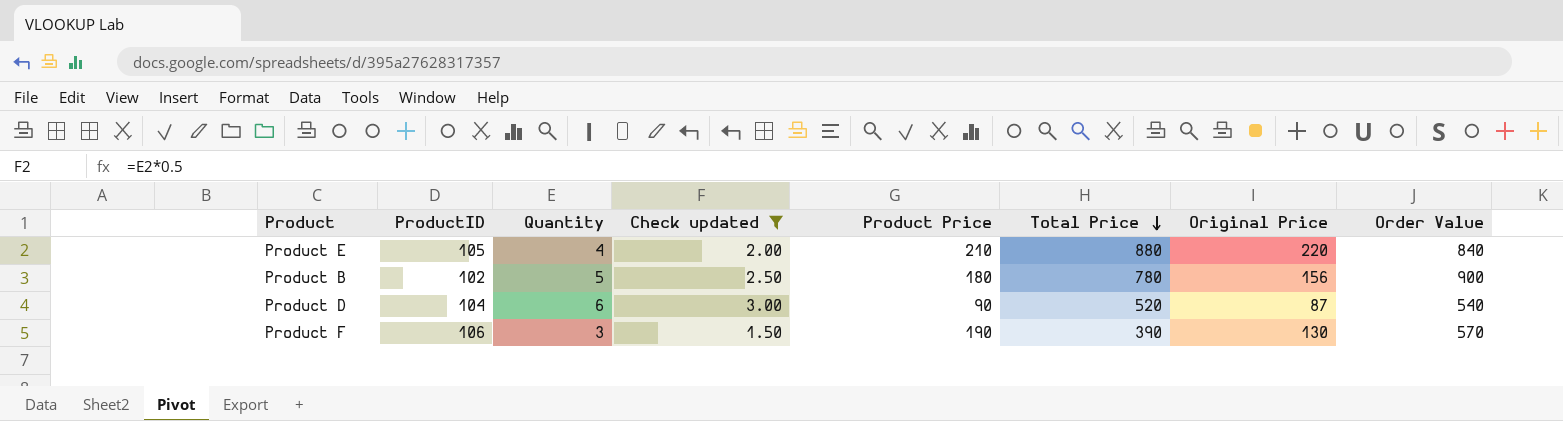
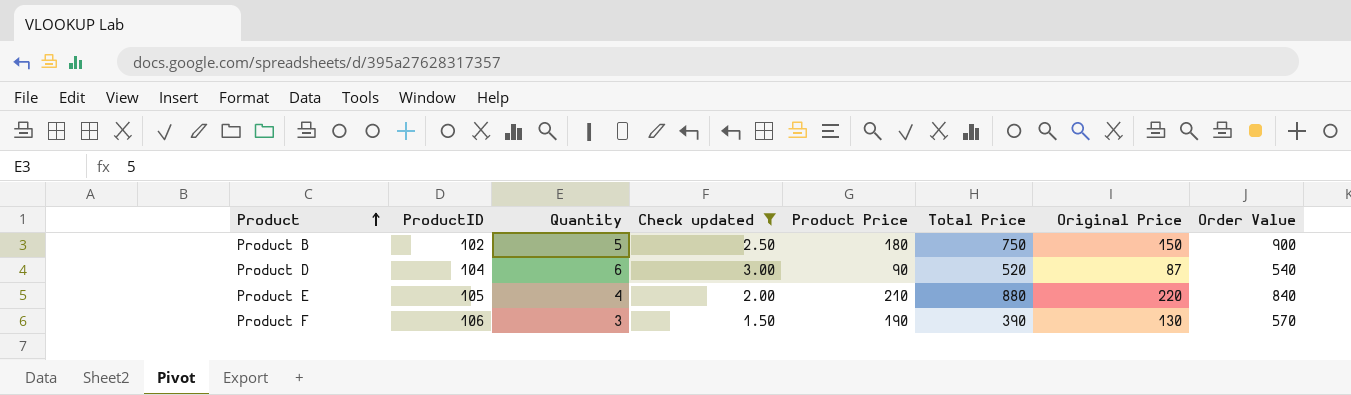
row order: Total Price descending -> Product ascending
Product B | Total Price: 780 -> 750
Product B | Original Price: 156 -> 150

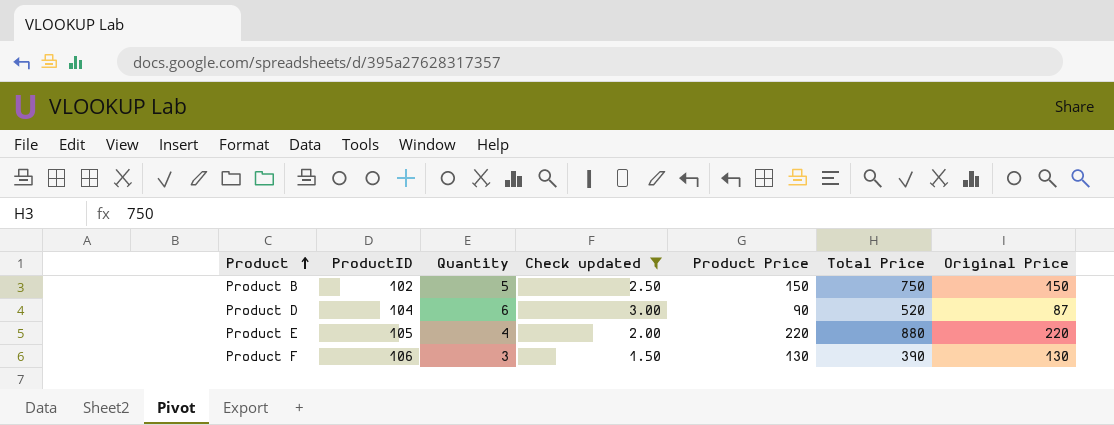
column Order Value | formula: [Quantity] * [Product Price] -> none
Product B | Product Price: 180 -> 150
Product E | Product Price: 210 -> 220
Product F | Product Price: 190 -> 130

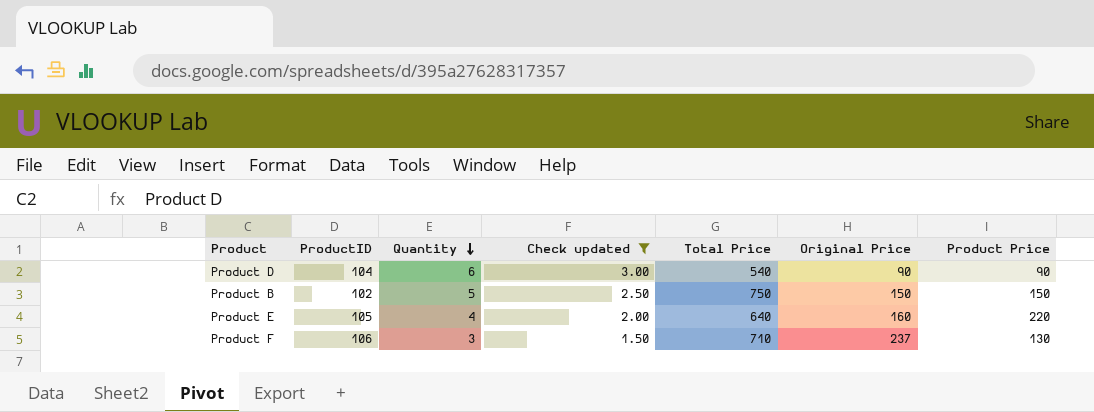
row order: Product ascending -> Quantity descending
column Product Price | position: 5 -> 7
Product D | Total Price: 520 -> 540
Product D | Original Price: 87 -> 90
Product E | Total Price: 880 -> 640
Product E | Original Price: 220 -> 160
Product F | Total Price: 390 -> 710
Product F | Original Price: 130 -> 237

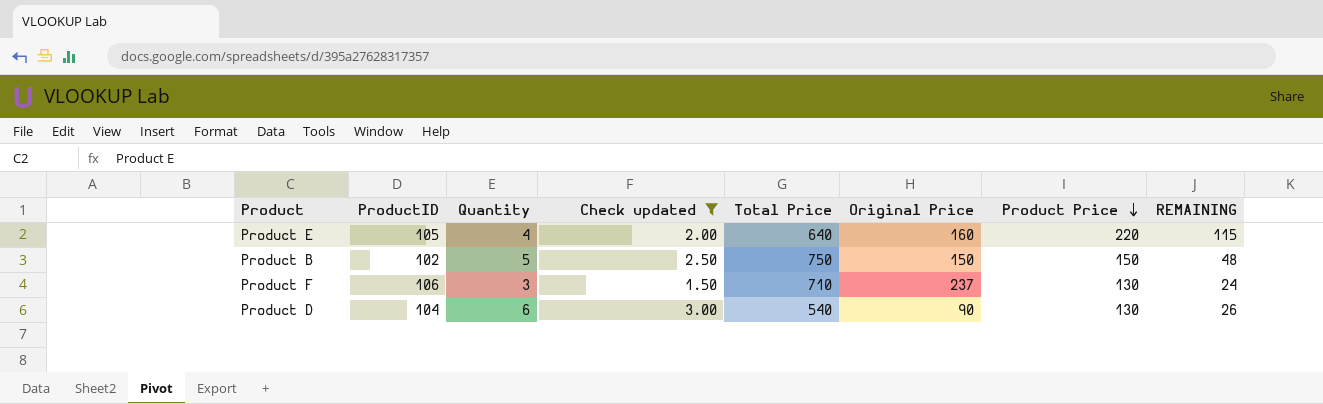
row order: Quantity descending -> Product Price descending
column REMAINING | formula: none -> [Product Price] - [ProductID]
Product D | Product Price: 90 -> 130

